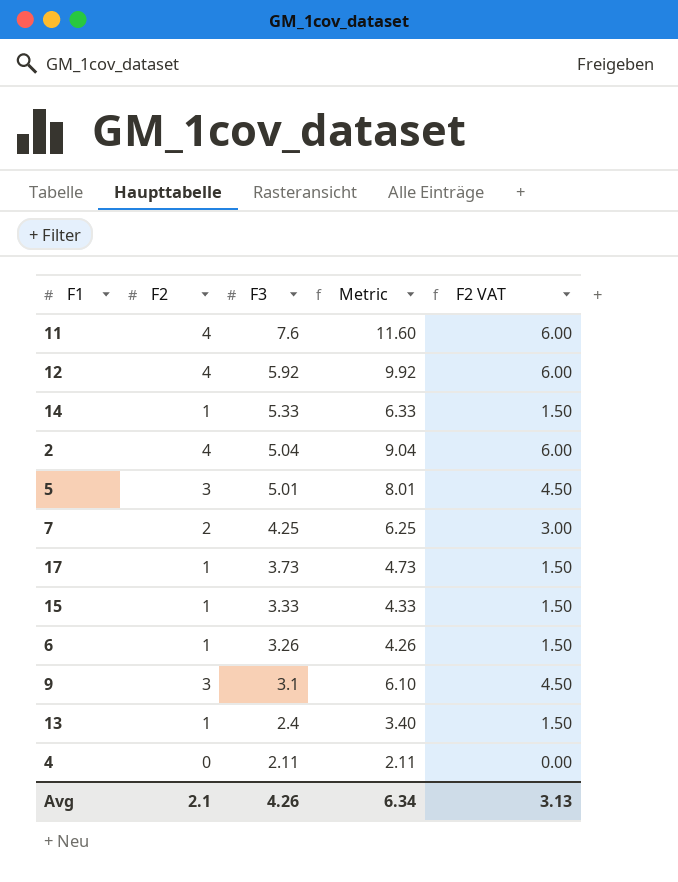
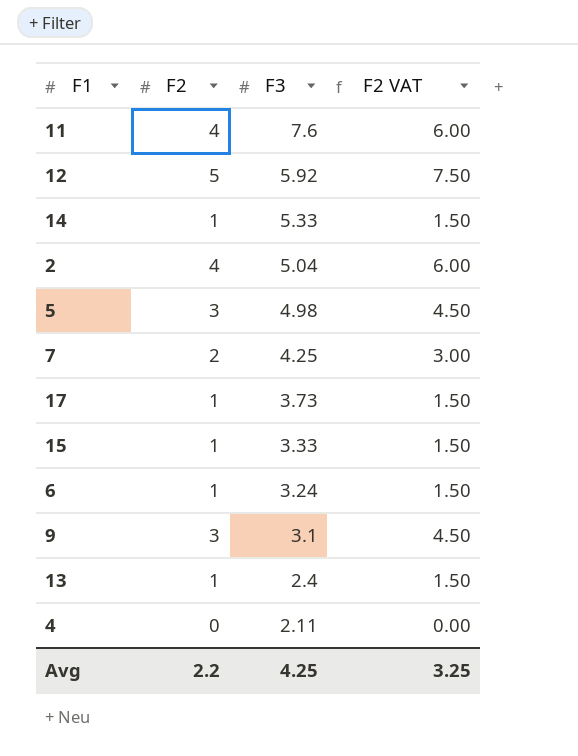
column Metric | formula: [F2] + [F3] -> none
12 | F2: 4 -> 5
12 | F2 VAT: 6.00 -> 7.50
5 | F3: 5.01 -> 4.98
6 | F3: 3.26 -> 3.24
Avg | F2: 2.1 -> 2.2
Avg | F3: 4.26 -> 4.25
Avg | F2 VAT: 3.13 -> 3.25

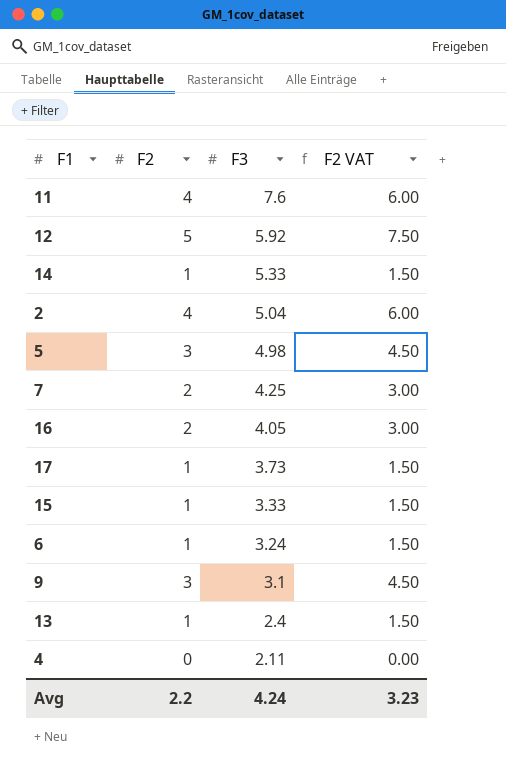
row 16: none -> 2 | 4.05 | 3.00
Avg | F3: 4.25 -> 4.24
Avg | F2 VAT: 3.25 -> 3.23

